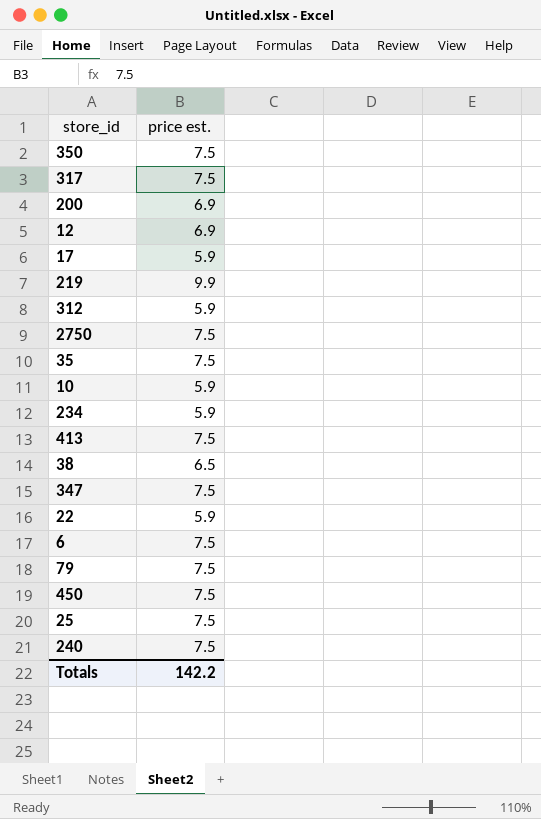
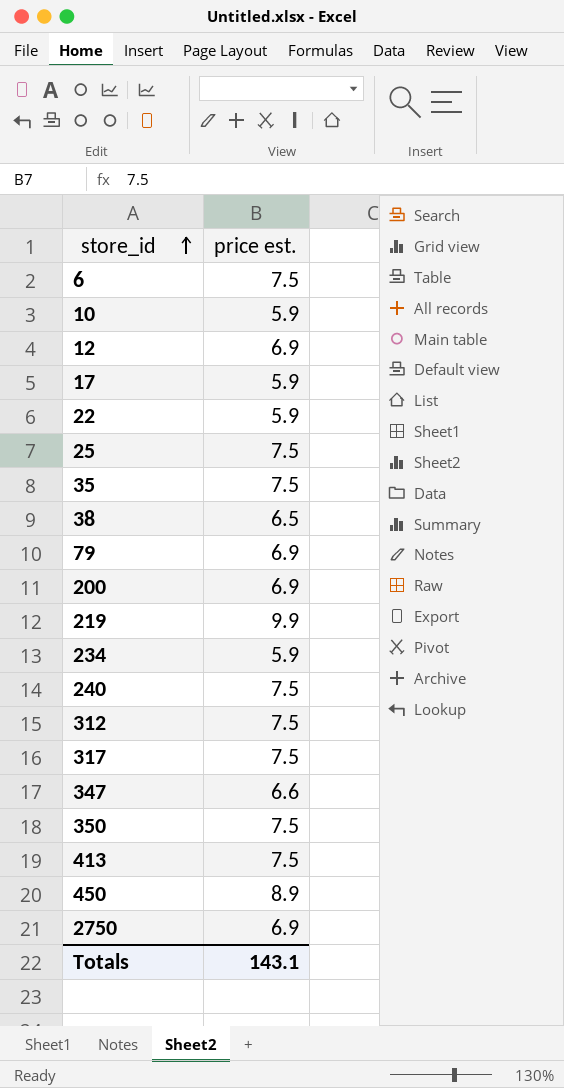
row order: none -> store_id ascending
79 | price est.: 7.5 -> 6.9
312 | price est.: 5.9 -> 7.5
347 | price est.: 7.5 -> 6.6
450 | price est.: 7.5 -> 8.9
2750 | price est.: 7.5 -> 6.9
Totals | price est.: 142.2 -> 143.1

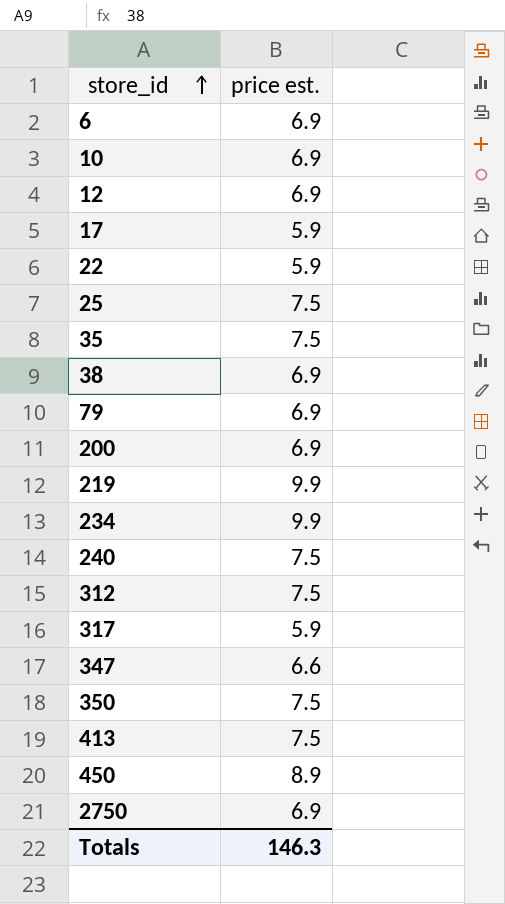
6 | price est.: 7.5 -> 6.9
10 | price est.: 5.9 -> 6.9
38 | price est.: 6.5 -> 6.9
234 | price est.: 5.9 -> 9.9
317 | price est.: 7.5 -> 5.9
Totals | price est.: 143.1 -> 146.3

